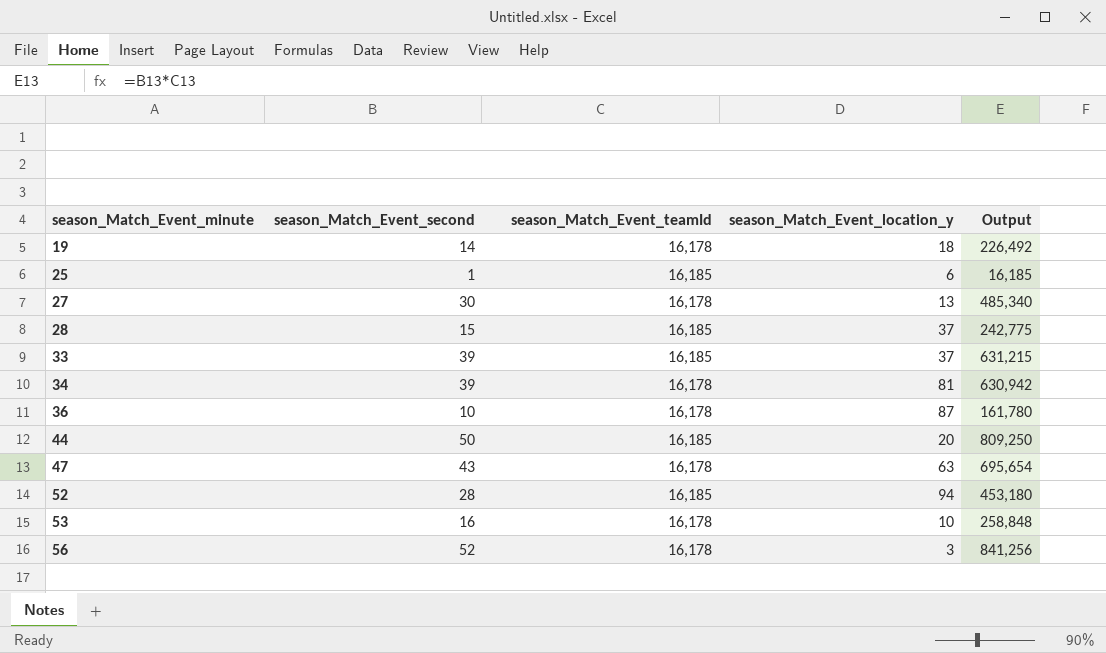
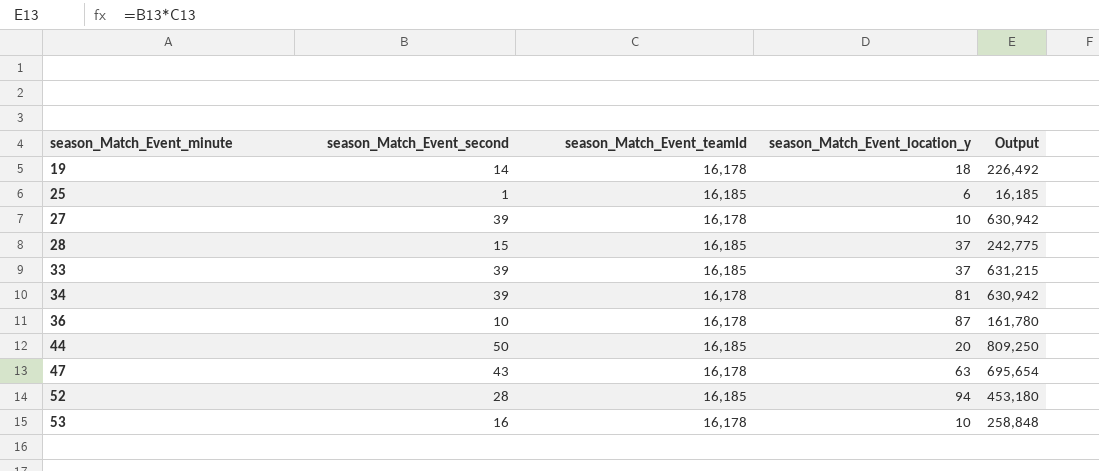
row 56: 52 | 16,178 | 3 | 841,256 -> none
27 | season_Match_Event_second: 30 -> 39
27 | season_Match_Event_location_y: 13 -> 10
27 | Output: 485,340 -> 630,942

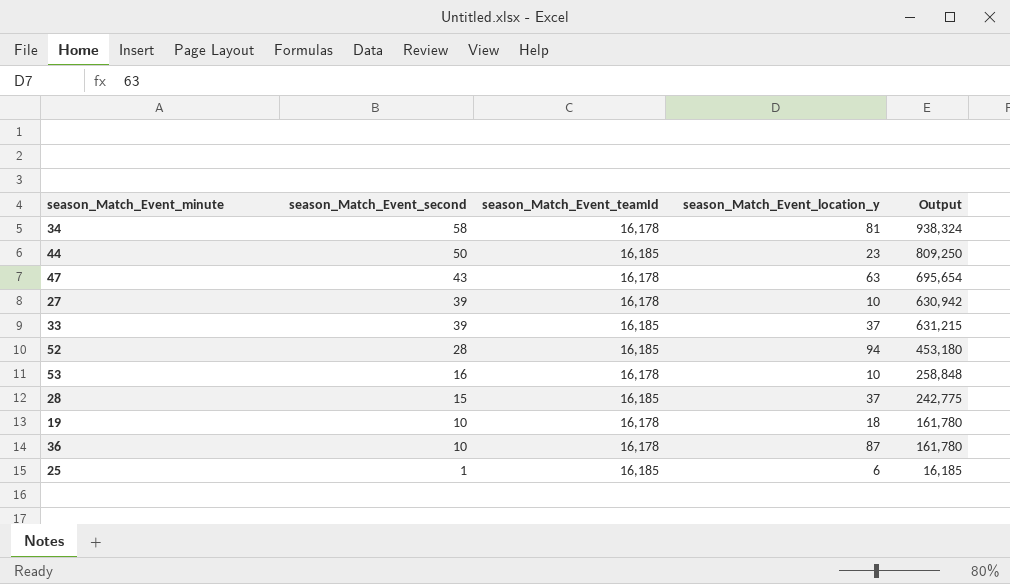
row order: season_Match_Event_minute ascending -> season_Match_Event_second descending
34 | season_Match_Event_second: 39 -> 58
34 | Output: 630,942 -> 938,324
44 | season_Match_Event_location_y: 20 -> 23
19 | season_Match_Event_second: 14 -> 10
19 | Output: 226,492 -> 161,780

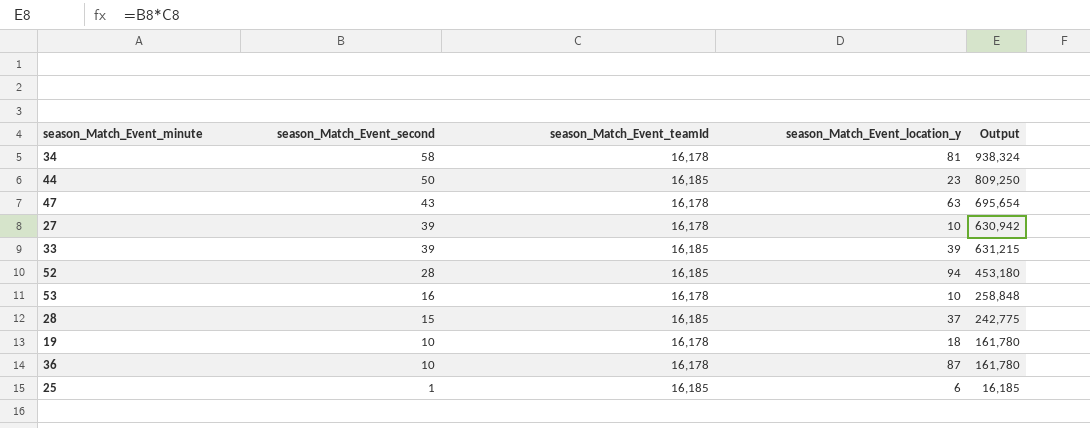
33 | season_Match_Event_location_y: 37 -> 39

